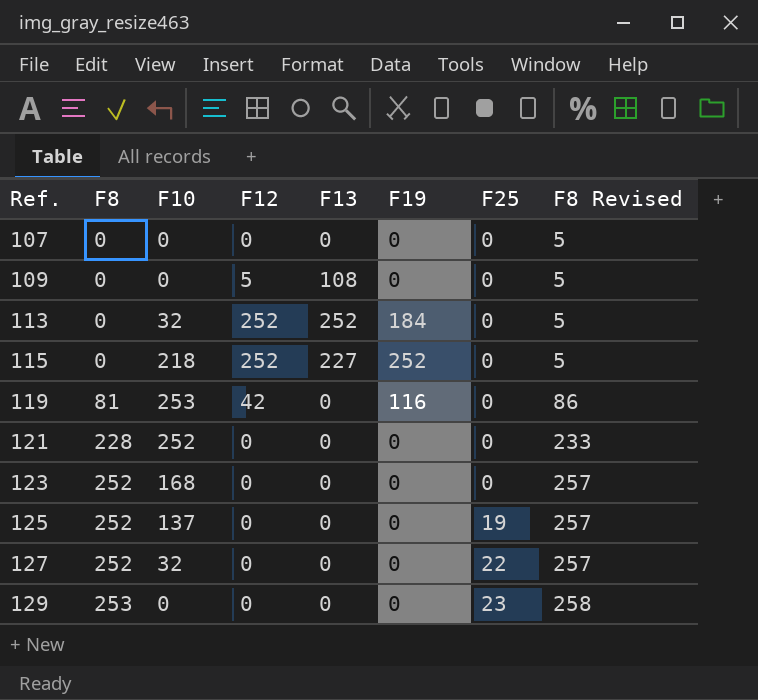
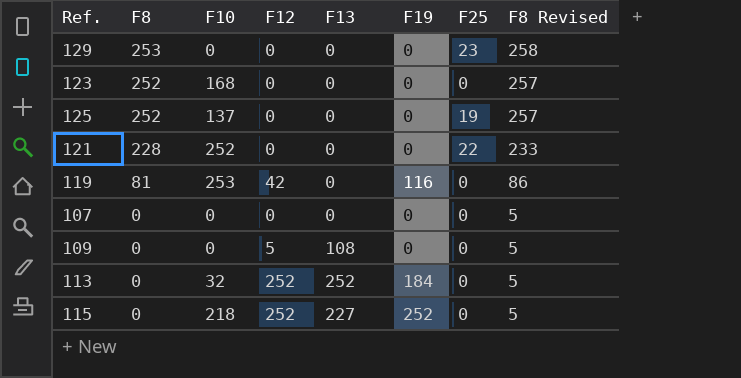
row order: Ref. ascending -> F8 descending
row 127: 252 | 32 | 0 | 0 | 0 | 22 | 257 -> none
121 | F25: 0 -> 22

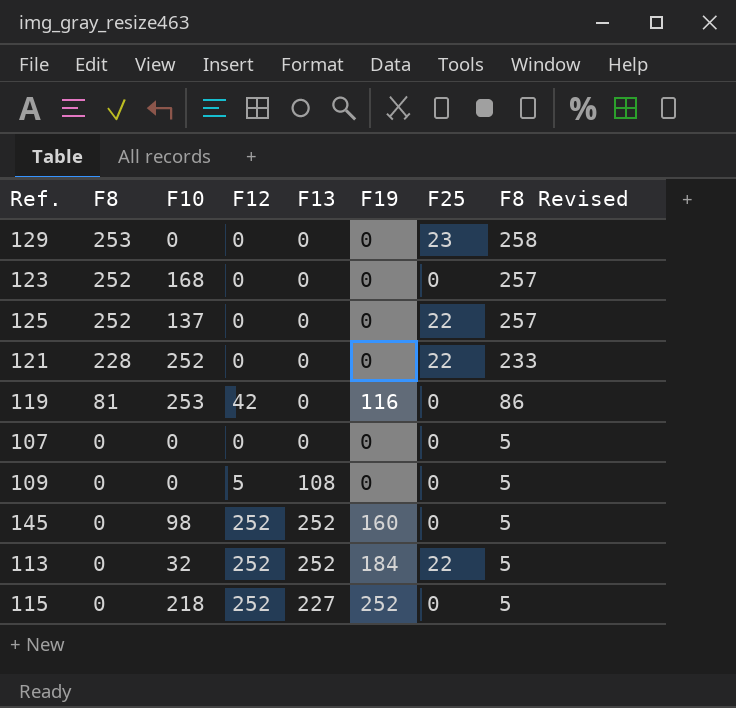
125 | F25: 19 -> 22
row 145: none -> 0 | 98 | 252 | 252 | 160 | 0 | 5
113 | F25: 0 -> 22

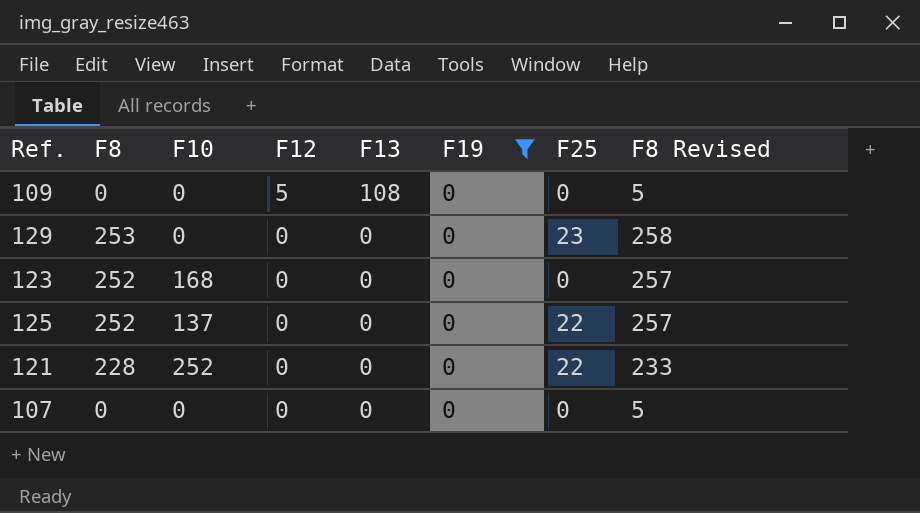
filter: none -> F19 = 0
row order: F8 descending -> F12 descending

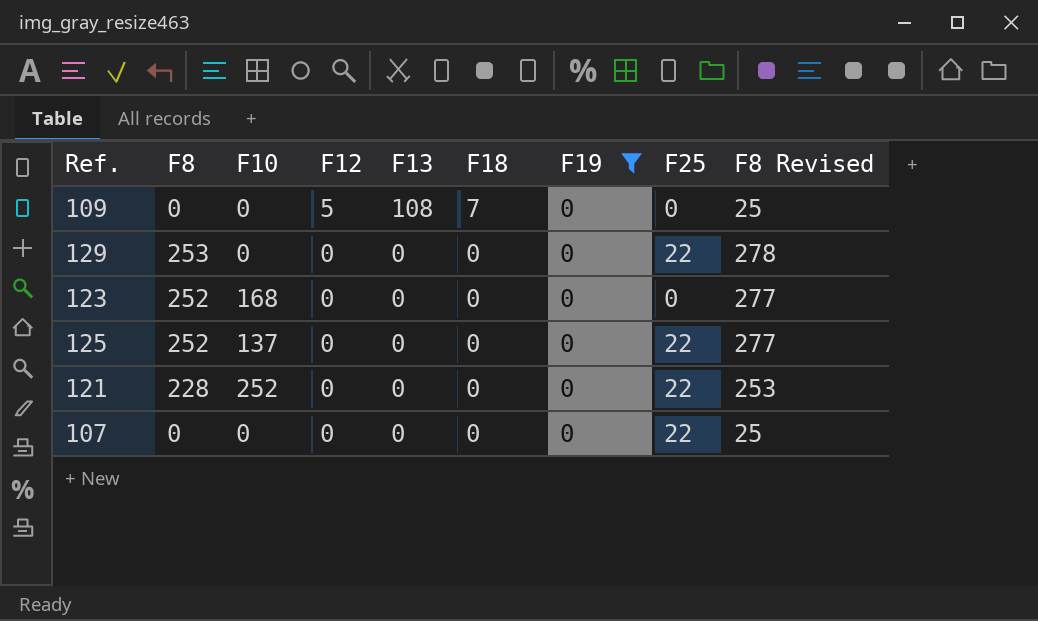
column F18 | position: none -> 6
column F8 Revised | formula: [F8] + 5 -> [F8] + 25
129 | F25: 23 -> 22
107 | F25: 0 -> 22

